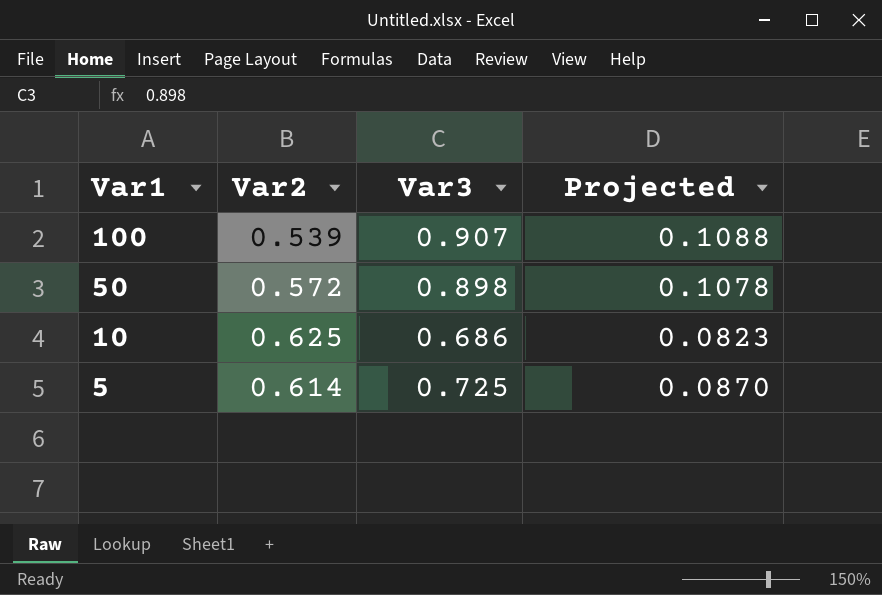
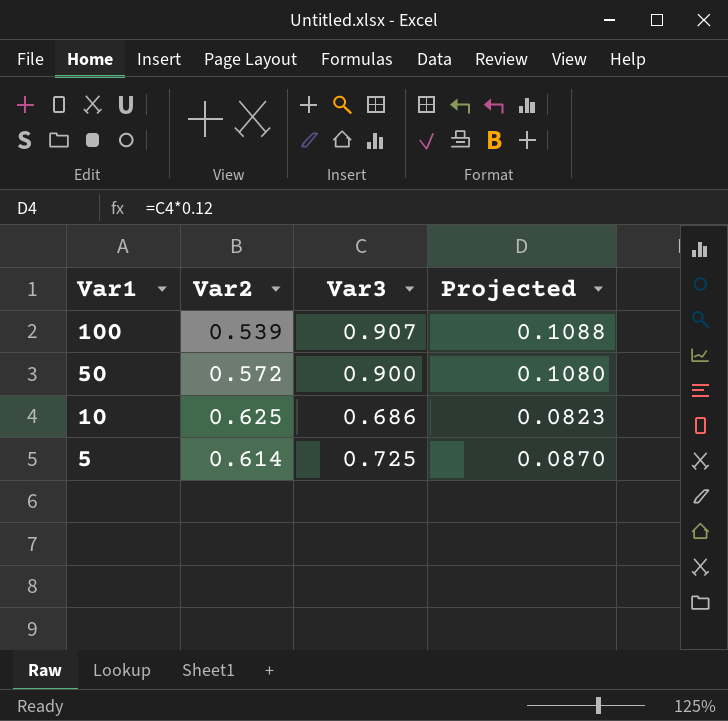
50 | Var3: 0.898 -> 0.900
50 | Projected: 0.1078 -> 0.1080

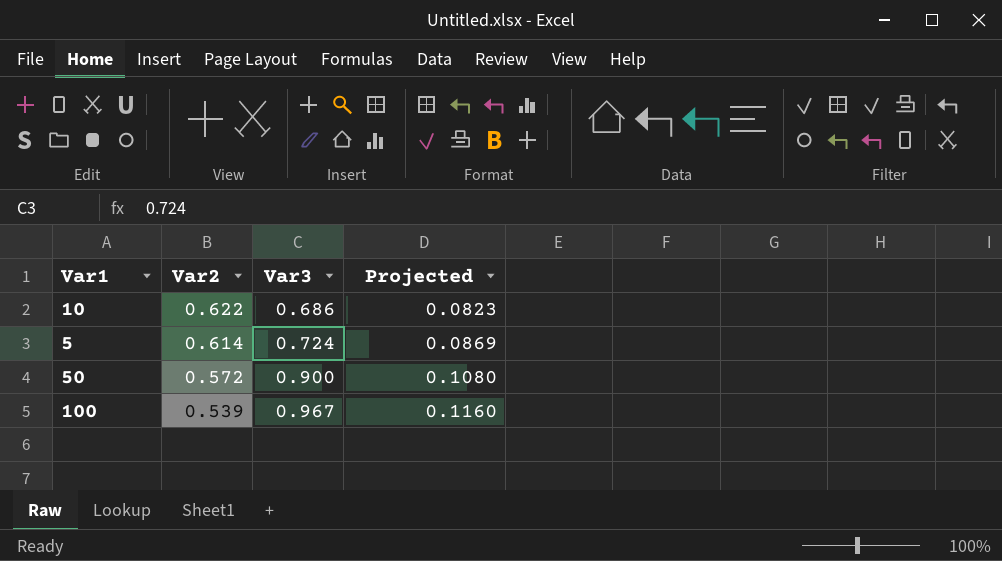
row order: Var1 descending -> Var2 descending
10 | Var2: 0.625 -> 0.622
5 | Var3: 0.725 -> 0.724
5 | Projected: 0.0870 -> 0.0869
100 | Var3: 0.907 -> 0.967
100 | Projected: 0.1088 -> 0.1160

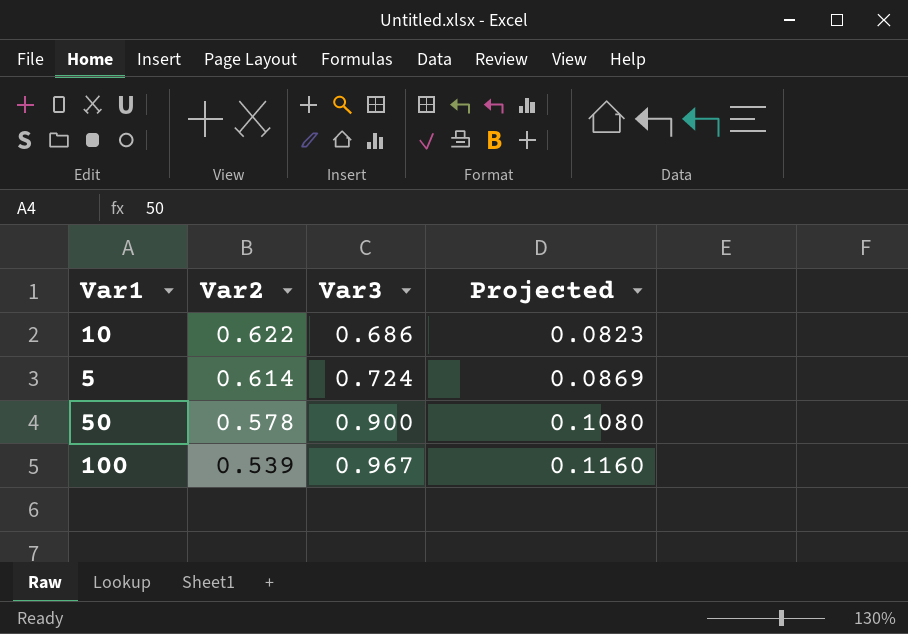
50 | Var2: 0.572 -> 0.578

